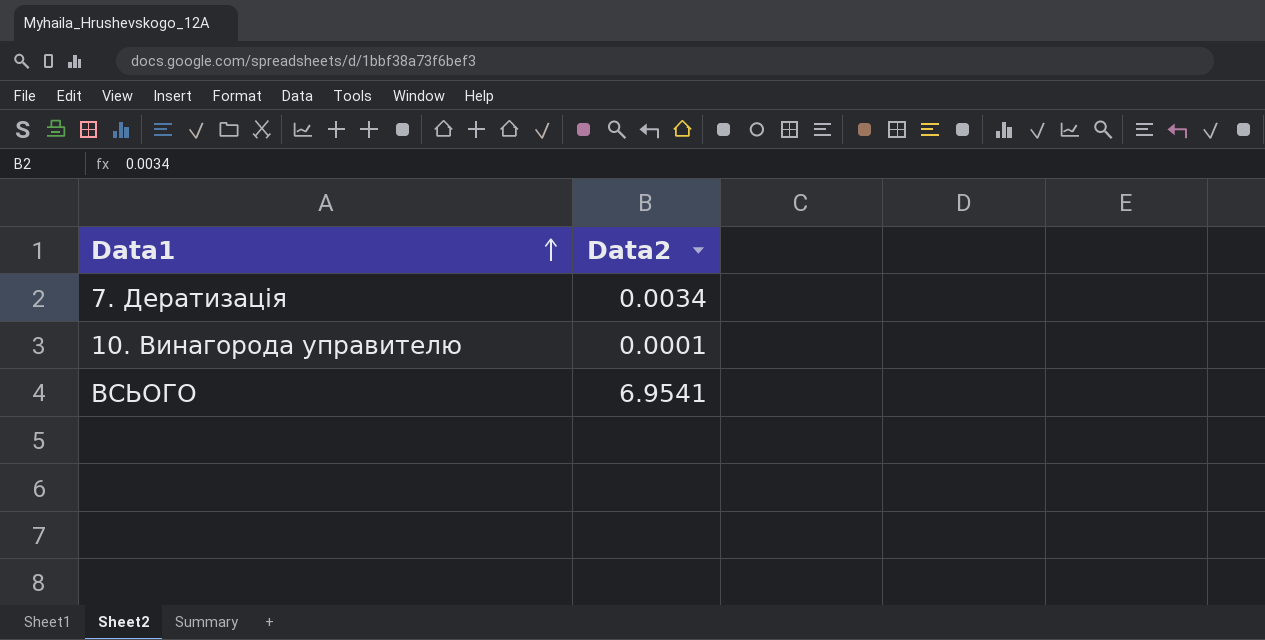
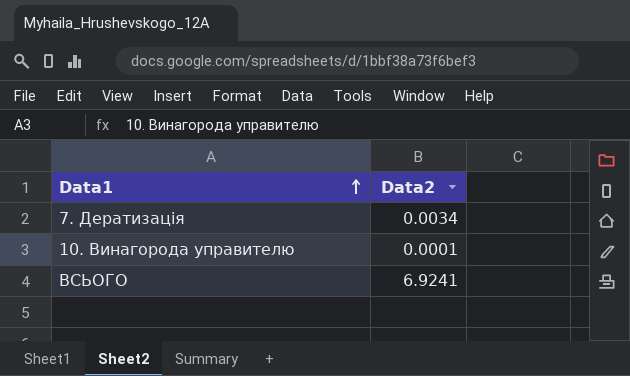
ВСЬОГО | Data2: 6.9541 -> 6.9241

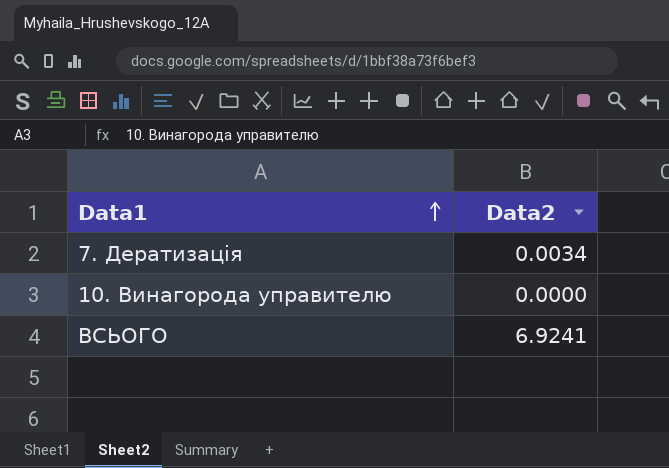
10. Винагорода управителю | Data2: 0.0001 -> 0.0000

